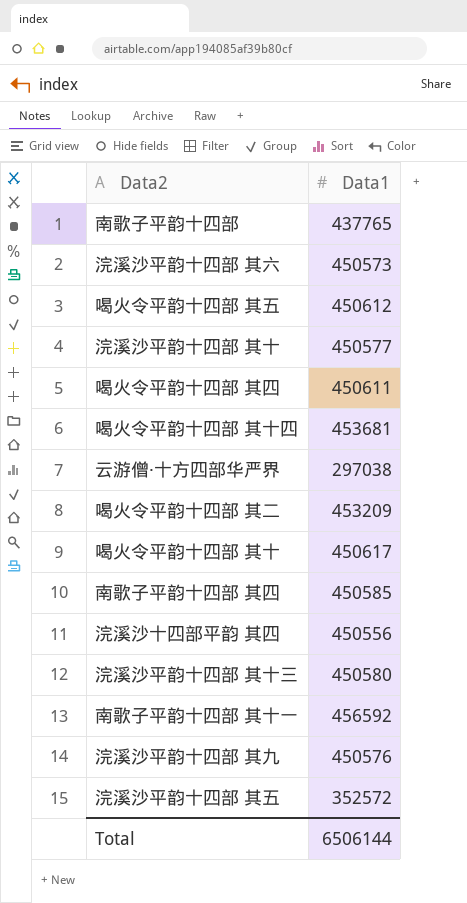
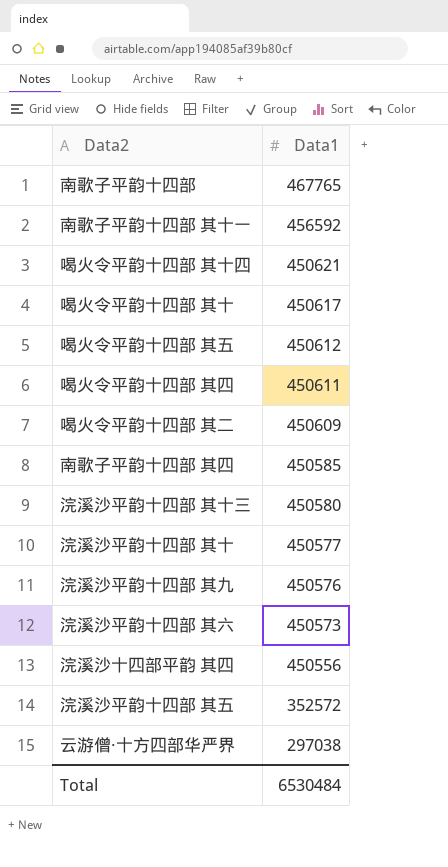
row order: none -> Data1 descending
南歌子平韵十四部 | Data1: 437765 -> 467765
喝火令平韵十四部 其十四 | Data1: 453681 -> 450621
喝火令平韵十四部 其二 | Data1: 453209 -> 450609
Total | Data1: 6506144 -> 6530484

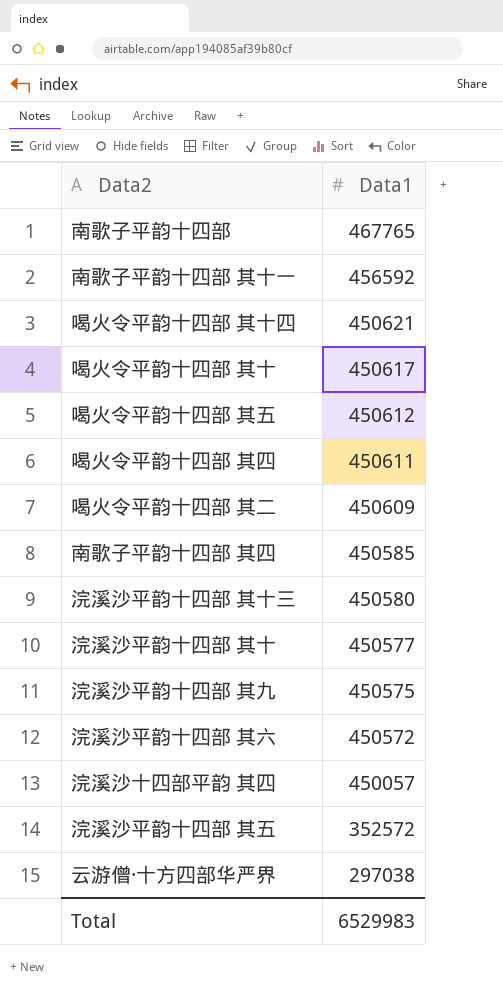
浣溪沙平韵十四部 其九 | Data1: 450576 -> 450575
浣溪沙平韵十四部 其六 | Data1: 450573 -> 450572
浣溪沙十四部平韵 其四 | Data1: 450556 -> 450057
Total | Data1: 6530484 -> 6529983

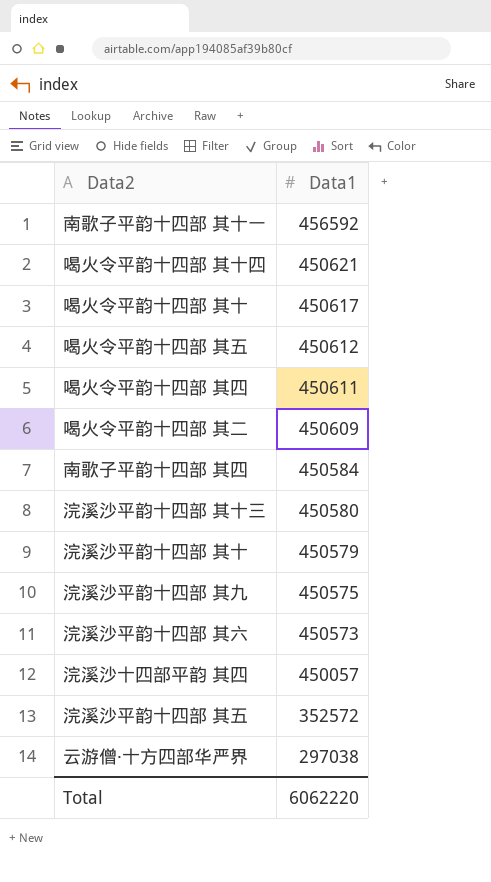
row 南歌子平韵十四部: 467765 -> none
南歌子平韵十四部 其四 | Data1: 450585 -> 450584
浣溪沙平韵十四部 其十 | Data1: 450577 -> 450579
浣溪沙平韵十四部 其六 | Data1: 450572 -> 450573
Total | Data1: 6529983 -> 6062220

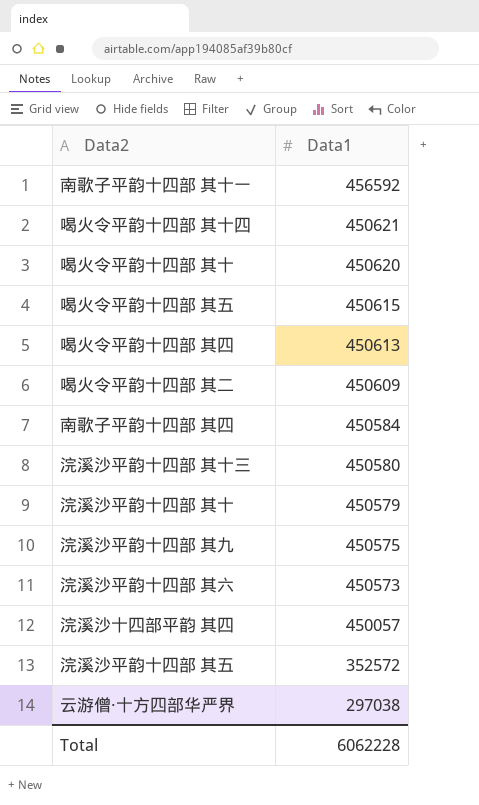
喝火令平韵十四部 其十 | Data1: 450617 -> 450620
喝火令平韵十四部 其五 | Data1: 450612 -> 450615
喝火令平韵十四部 其四 | Data1: 450611 -> 450613
Total | Data1: 6062220 -> 6062228

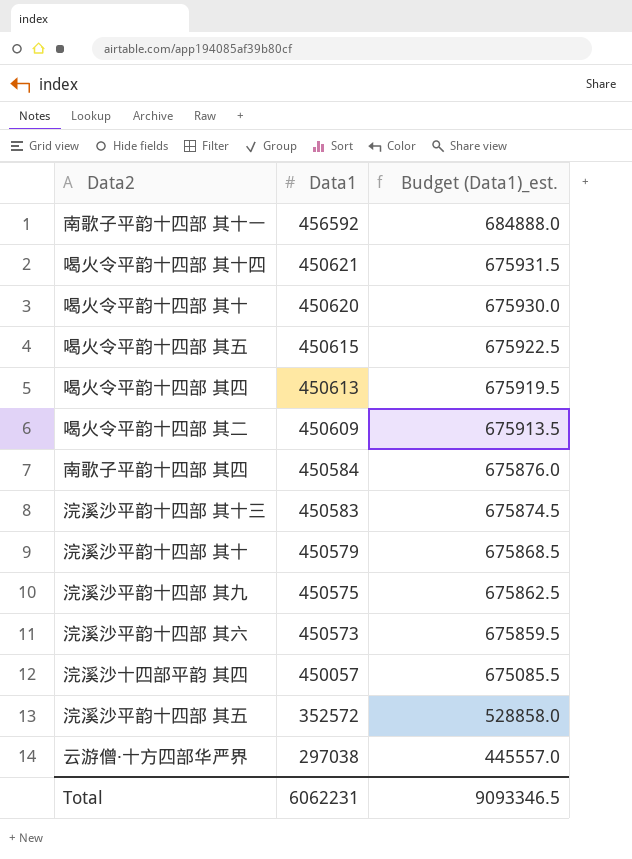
column Budget (Data1)_est. | formula: none -> [Data1] * 1.5
浣溪沙平韵十四部 其十三 | Data1: 450580 -> 450583
Total | Data1: 6062228 -> 6062231

